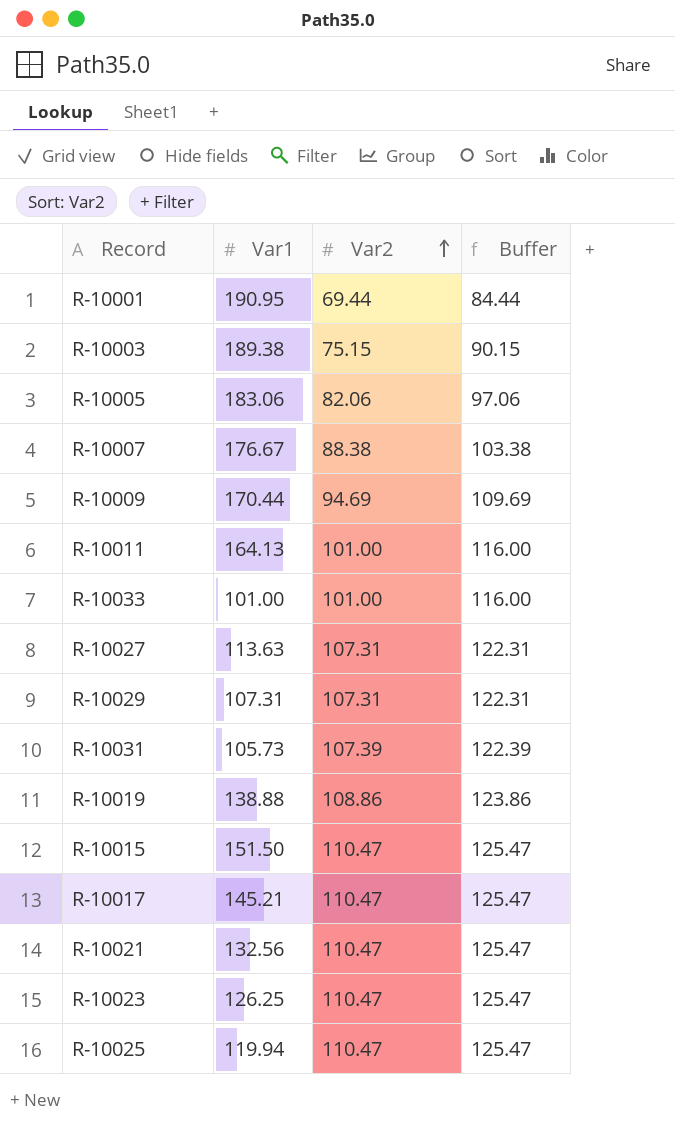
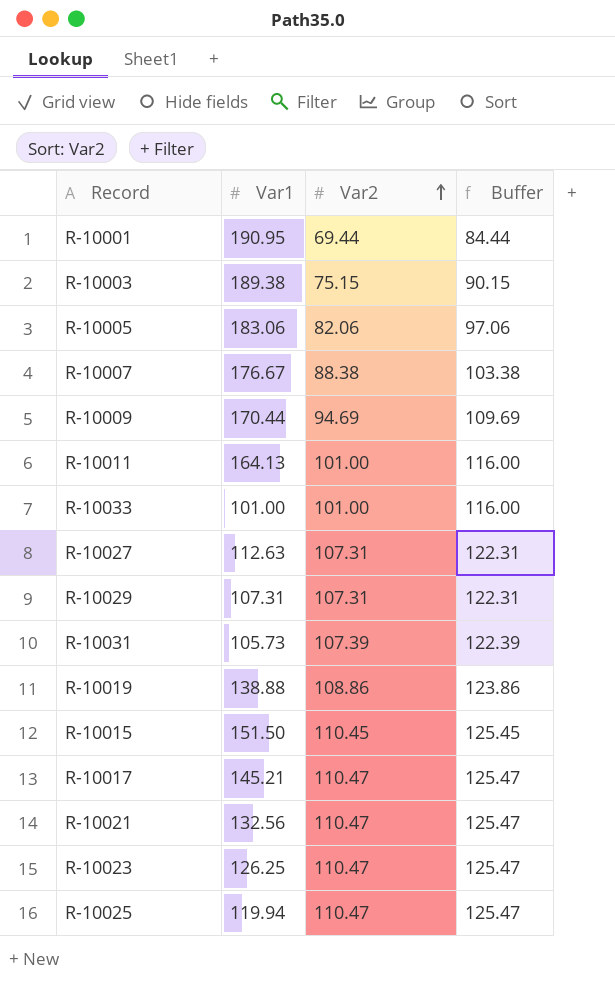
R-10027 | Var1: 113.63 -> 112.63
R-10015 | Var2: 110.47 -> 110.45
R-10015 | Buffer: 125.47 -> 125.45

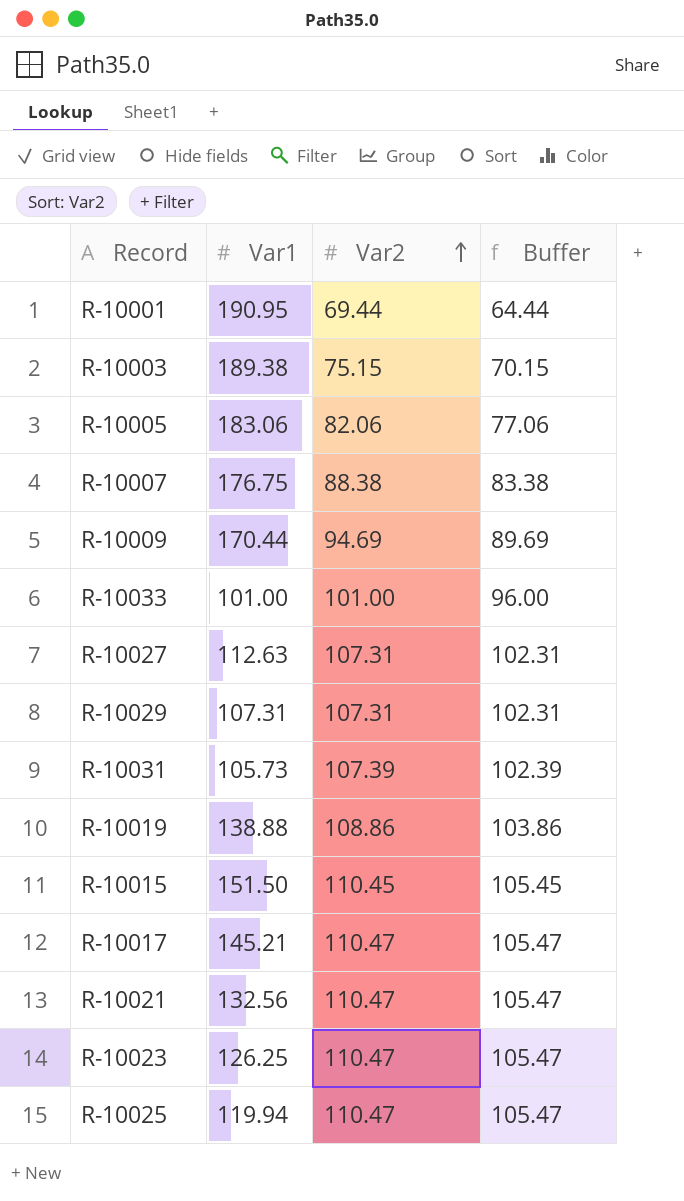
column Buffer | formula: [Var2] + 15 -> [Var2] - 5
row R-10011: 164.13 | 101.00 | 116.00 -> none
R-10007 | Var1: 176.67 -> 176.75

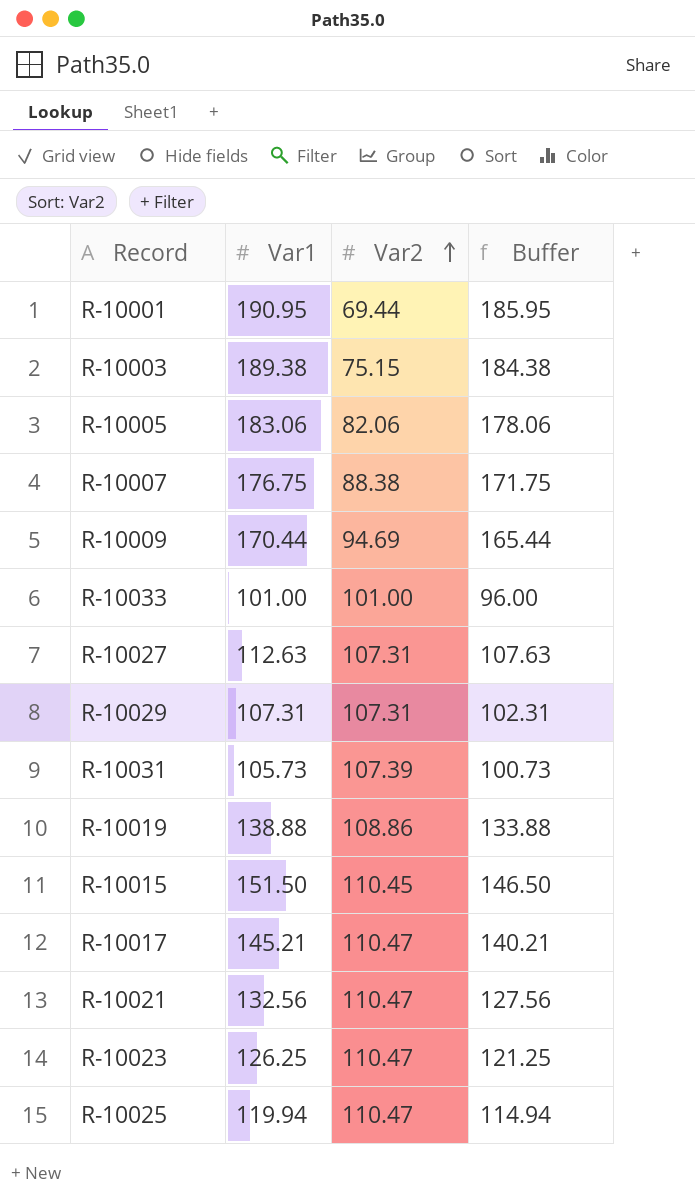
column Buffer | formula: [Var2] - 5 -> [Var1] - 5

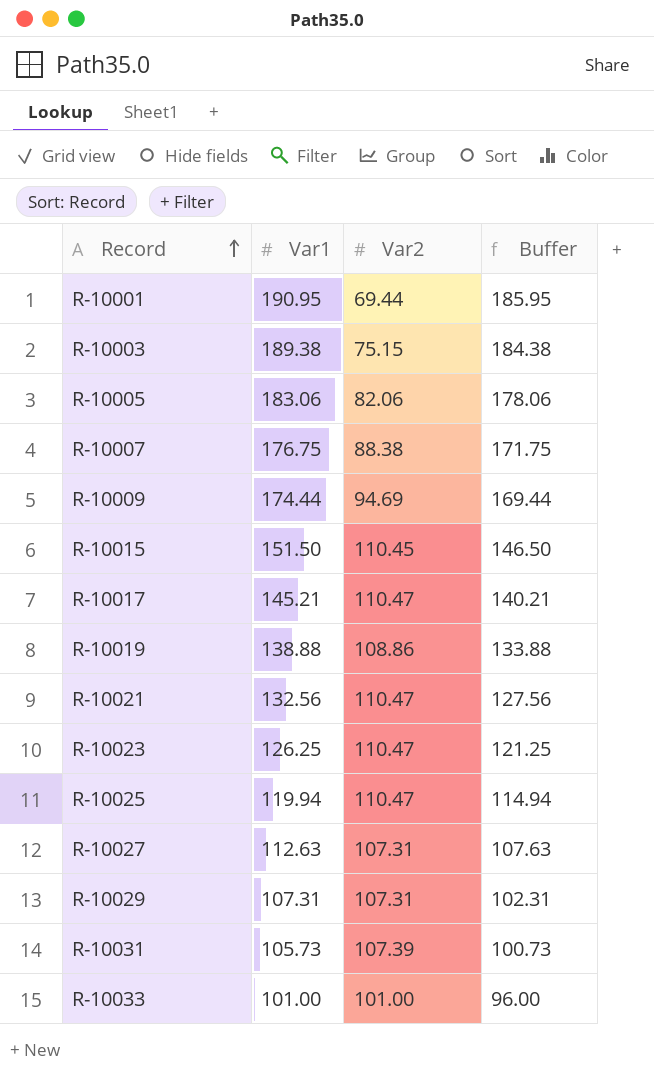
row order: Var2 ascending -> Record ascending
R-10009 | Var1: 170.44 -> 174.44
R-10009 | Buffer: 165.44 -> 169.44

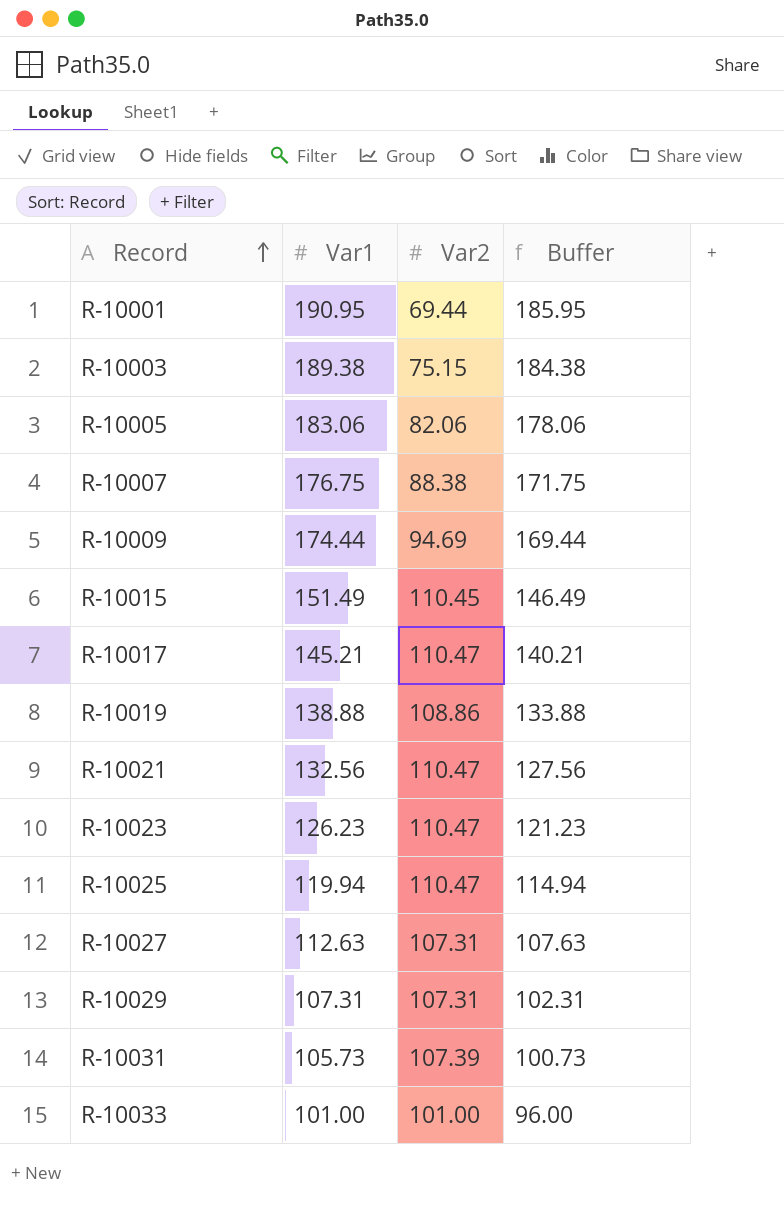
R-10015 | Var1: 151.50 -> 151.49
R-10015 | Buffer: 146.50 -> 146.49
R-10023 | Var1: 126.25 -> 126.23
R-10023 | Buffer: 121.25 -> 121.23

